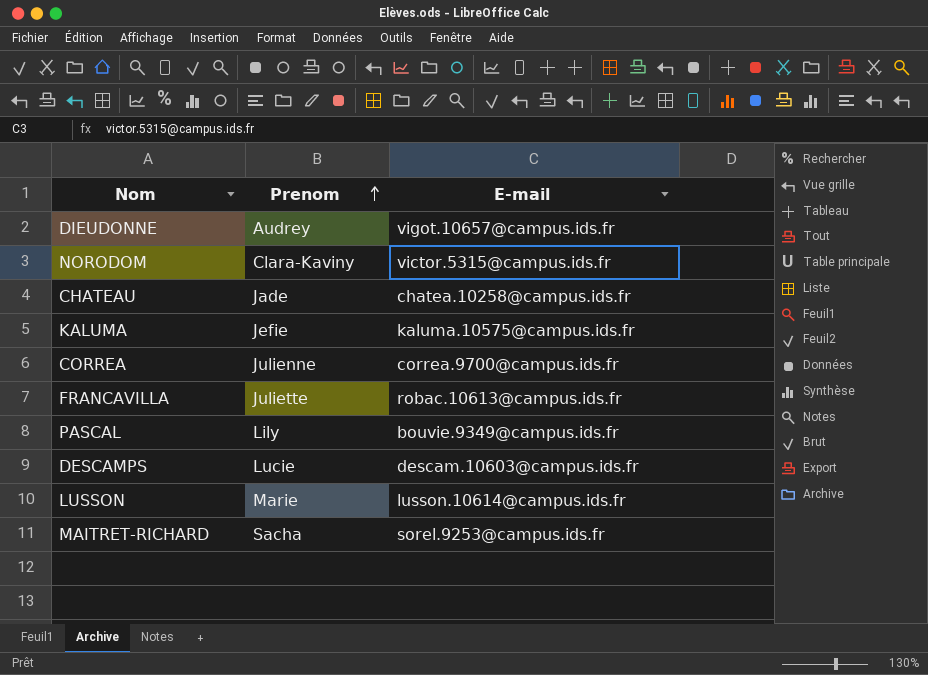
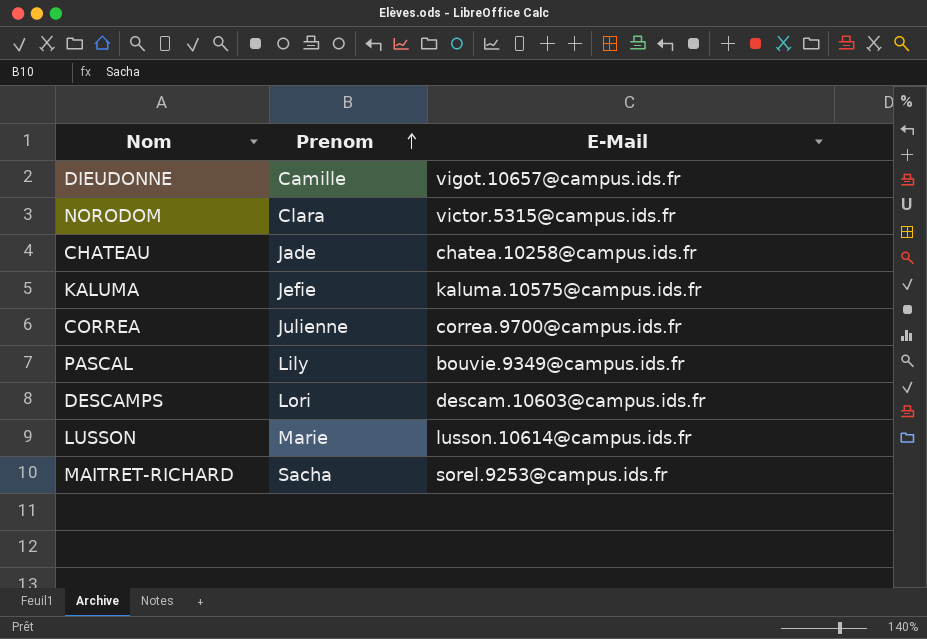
column name: E-mail -> E-Mail
row FRANCAVILLA: Juliette | robac.10613@campus.ids.fr -> none
DIEUDONNE | Prenom: Audrey -> Camille
NORODOM | Prenom: Clara-Kaviny -> Clara
DESCAMPS | Prenom: Lucie -> Lori

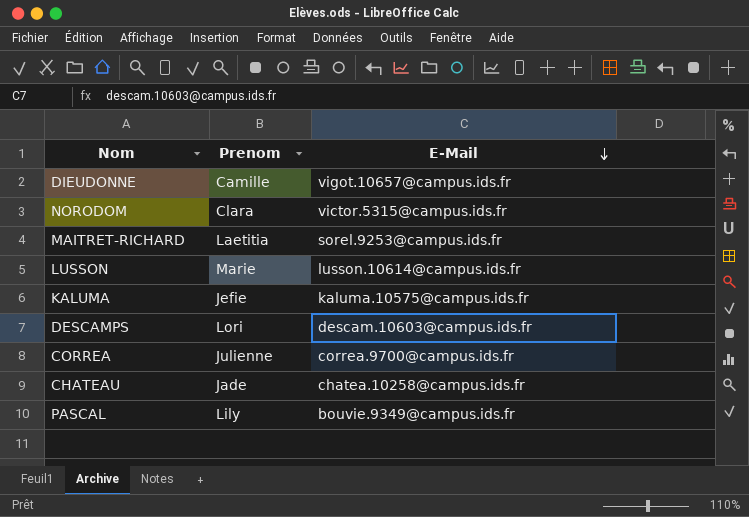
row order: Prenom ascending -> E-Mail descending
MAITRET-RICHARD | Prenom: Sacha -> Laetitia

